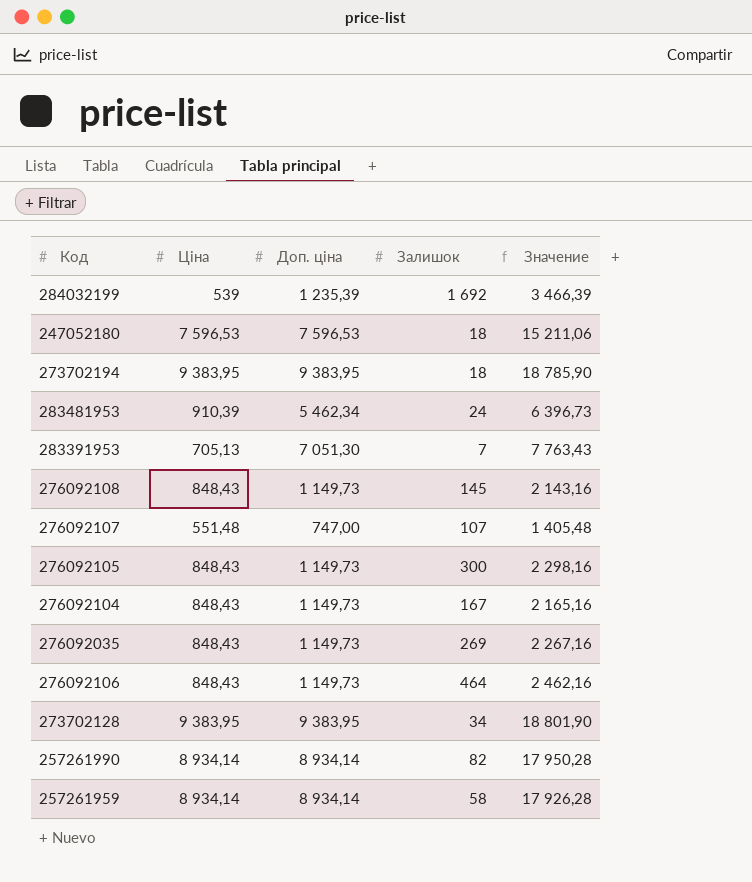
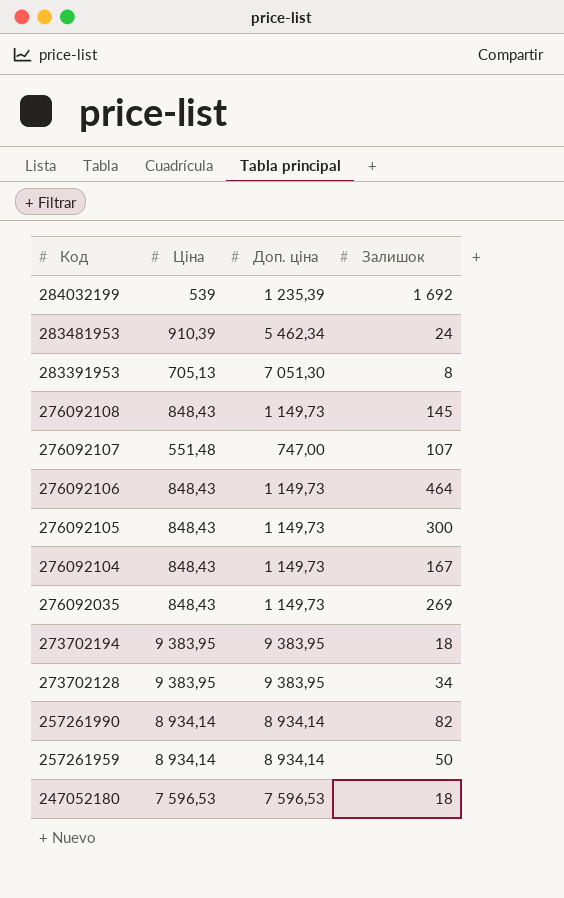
row order: none -> Код descending
column Значение | formula: [Ціна] + [Доп. ціна] + [Залишок] -> none
283391953 | Залишок: 7 -> 8
257261959 | Залишок: 58 -> 50

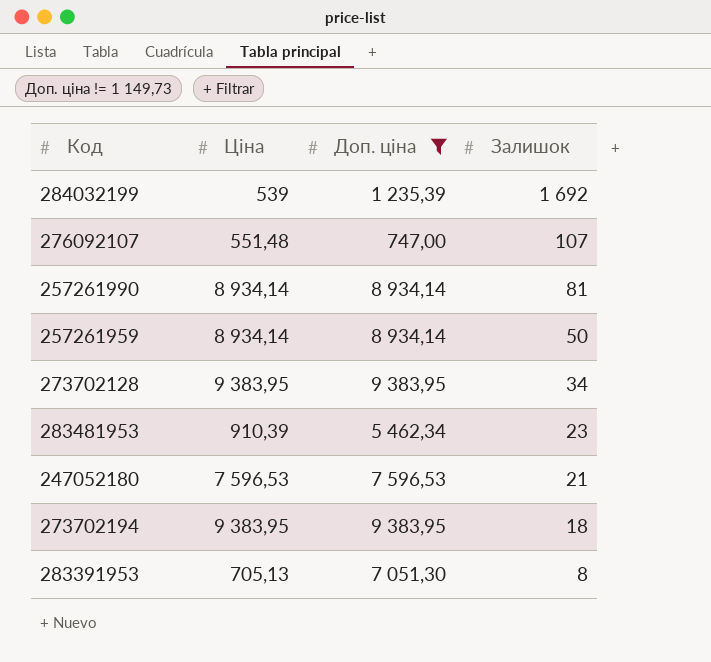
filter: none -> Доп. ціна != 1 149,73
row order: Код descending -> Залишок descending
257261990 | Залишок: 82 -> 81
283481953 | Залишок: 24 -> 23
247052180 | Залишок: 18 -> 21

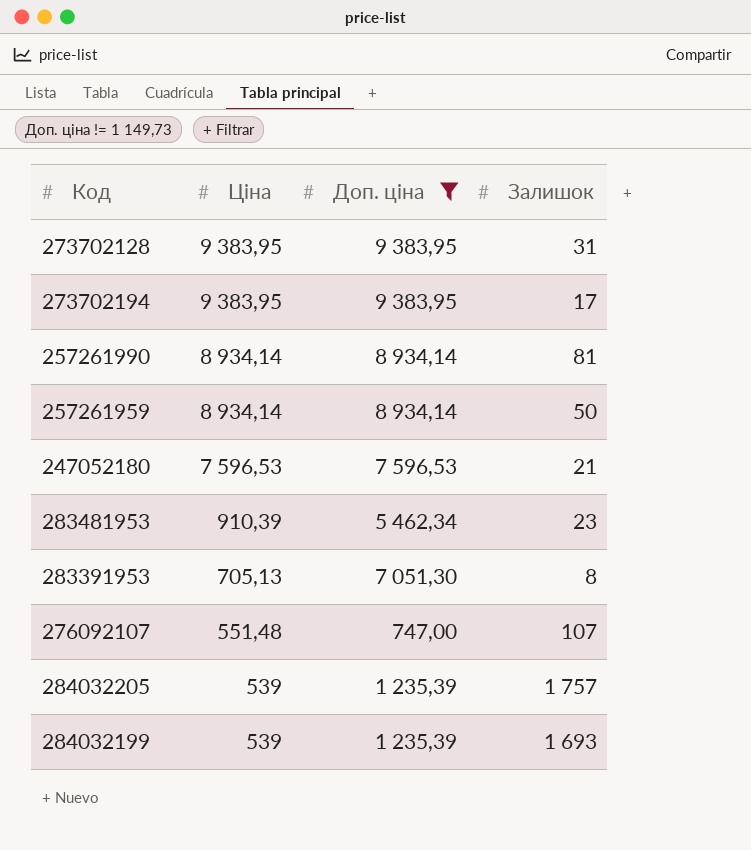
row order: Залишок descending -> Ціна descending
273702128 | Залишок: 34 -> 31
273702194 | Залишок: 18 -> 17
row 284032205: none -> 539 | 1 235,39 | 1 757
284032199 | Залишок: 1 692 -> 1 693

